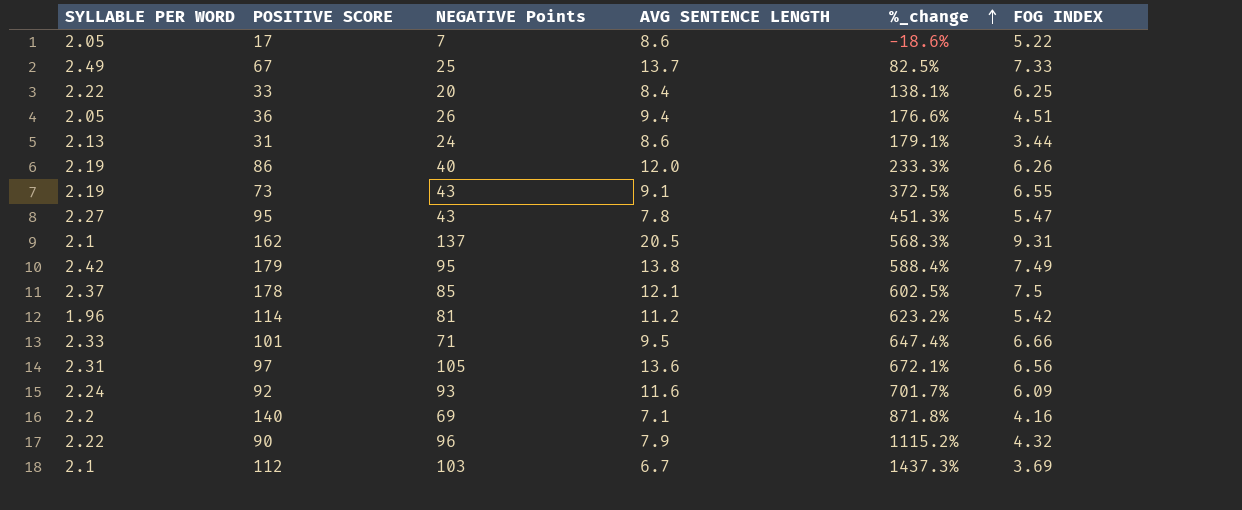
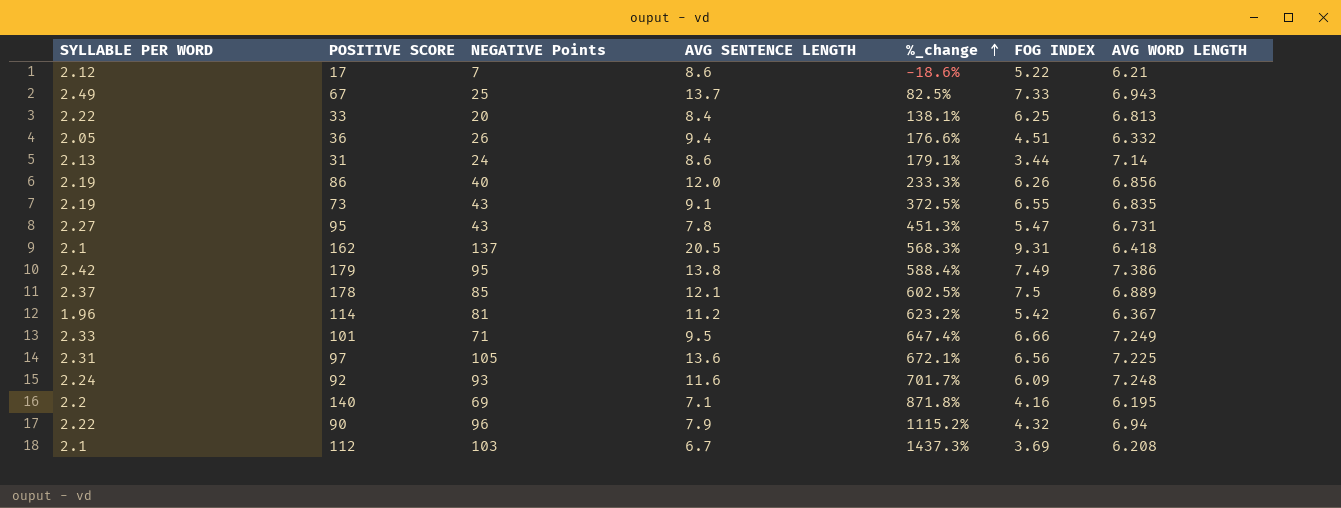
column AVG WORD LENGTH | position: none -> 7
17 | SYLLABLE PER WORD: 2.05 -> 2.12

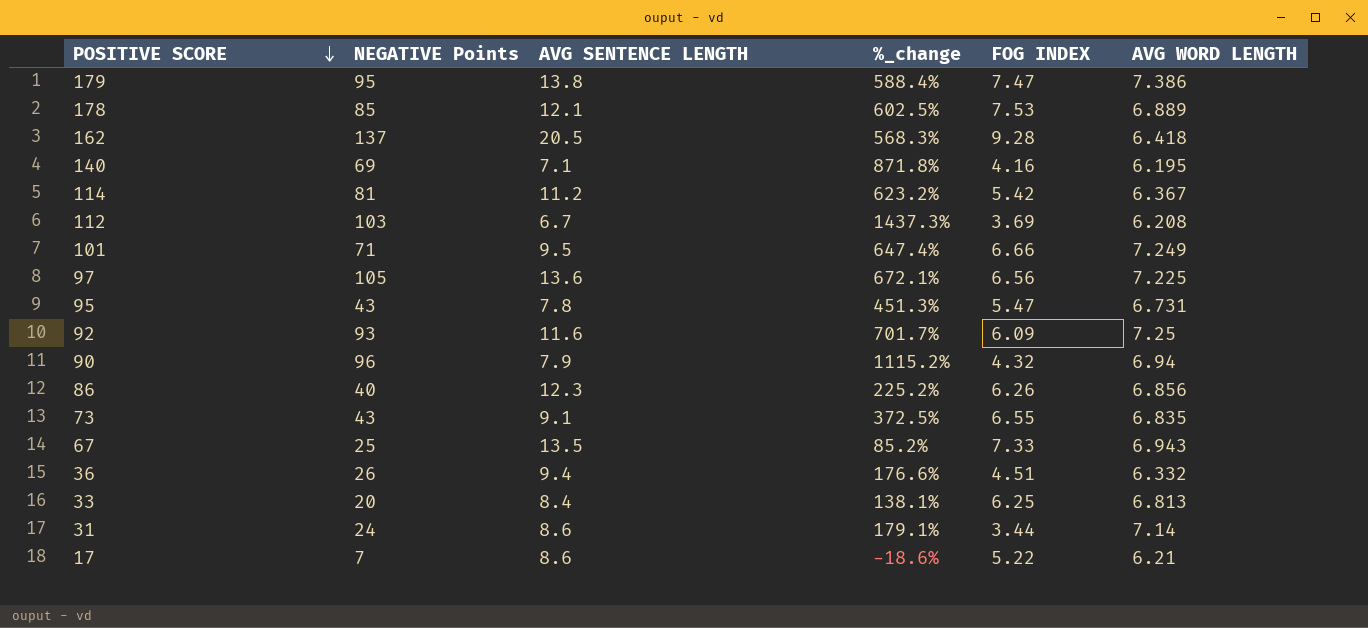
row order: %_change ascending -> POSITIVE SCORE descending
column SYLLABLE PER WORD | position: 1 -> none
179 | FOG INDEX: 7.49 -> 7.47
178 | FOG INDEX: 7.5 -> 7.53
162 | FOG INDEX: 9.31 -> 9.28
92 | AVG WORD LENGTH: 7.248 -> 7.25
86 | AVG SENTENCE LENGTH: 12.0 -> 12.3
86 | %_change: 233.3% -> 225.2%
67 | AVG SENTENCE LENGTH: 13.7 -> 13.5
67 | %_change: 82.5% -> 85.2%

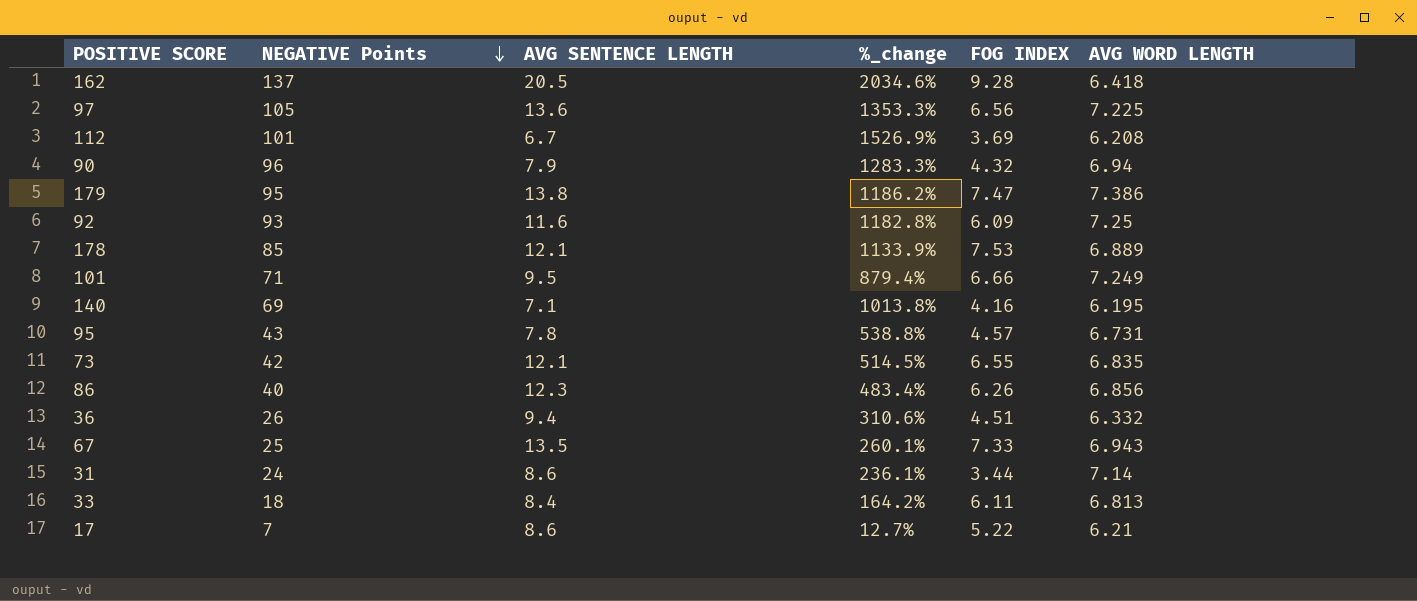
row order: POSITIVE SCORE descending -> NEGATIVE Points descending
column %_change | formula: ([NEGATIVE Points] - [AVG SENTENCE LENGTH]) / [AVG SENTENCE LENGTH] -> ([NEGATIVE Points] - [AVG WORD LENGTH]) / [AVG WORD LENGTH]
row 114: 81 | 11.2 | 623.2% | 5.42 | 6.367 -> none
112 | NEGATIVE Points: 103 -> 101
95 | FOG INDEX: 5.47 -> 4.57
73 | NEGATIVE Points: 43 -> 42
73 | AVG SENTENCE LENGTH: 9.1 -> 12.1
33 | NEGATIVE Points: 20 -> 18
33 | FOG INDEX: 6.25 -> 6.11

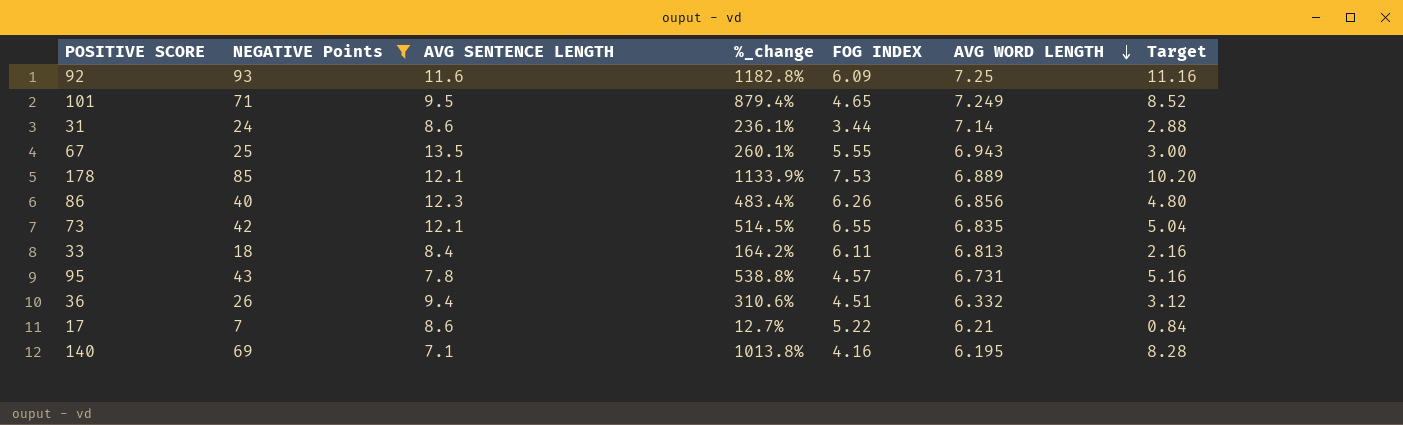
filter: none -> NEGATIVE Points <= 93
row order: NEGATIVE Points descending -> AVG WORD LENGTH descending
column Target | formula: none -> [NEGATIVE Points] * 0.12
101 | FOG INDEX: 6.66 -> 4.65
67 | FOG INDEX: 7.33 -> 5.55

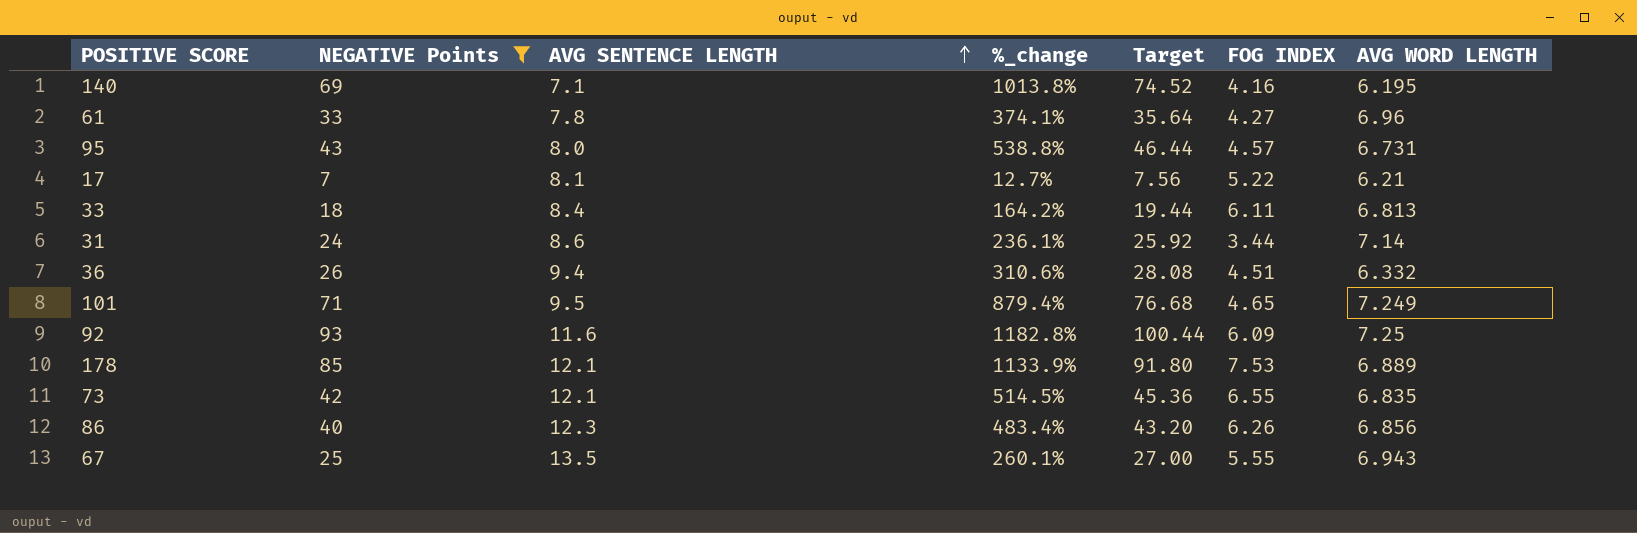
row order: AVG WORD LENGTH descending -> AVG SENTENCE LENGTH ascending
column Target | formula: [NEGATIVE Points] * 0.12 -> [NEGATIVE Points] * 1.08
column Target | position: 7 -> 5
row 61: none -> 33 | 7.8 | 374.1% | 35.64 | 4.27 | 6.96
95 | AVG SENTENCE LENGTH: 7.8 -> 8.0
17 | AVG SENTENCE LENGTH: 8.6 -> 8.1

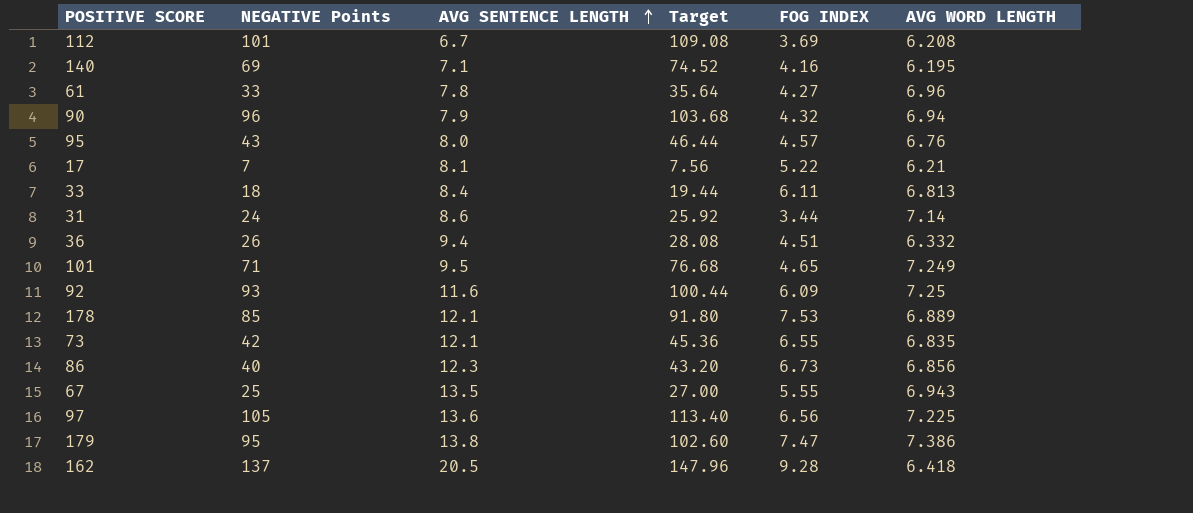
filter: NEGATIVE Points <= 93 -> none
column %_change | formula: ([NEGATIVE Points] - [AVG WORD LENGTH]) / [AVG WORD LENGTH] -> none
95 | AVG WORD LENGTH: 6.731 -> 6.76
86 | FOG INDEX: 6.26 -> 6.73

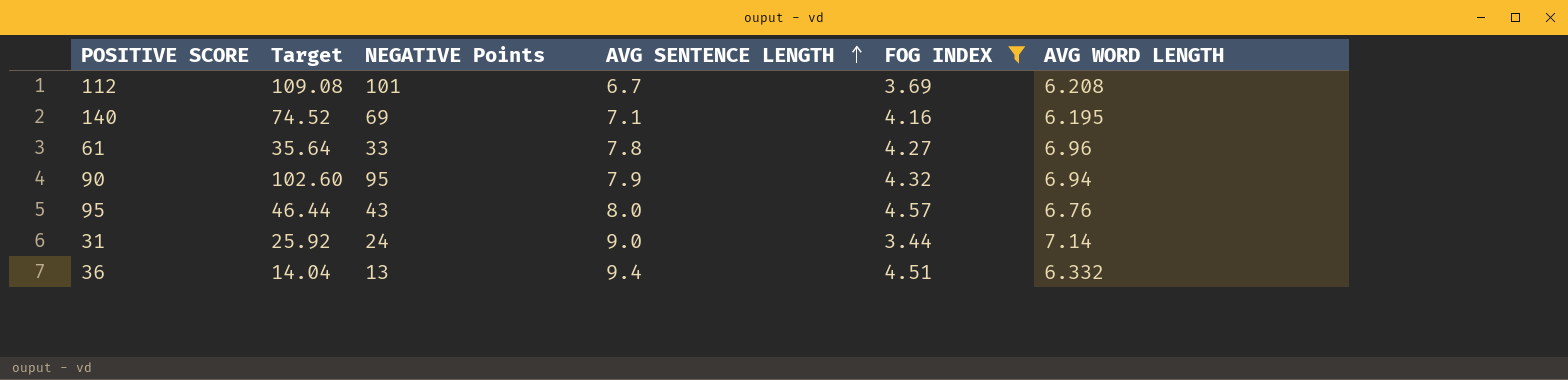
filter: none -> FOG INDEX <= 4.57
column Target | position: 4 -> 2
90 | Target: 103.68 -> 102.60
90 | NEGATIVE Points: 96 -> 95
31 | AVG SENTENCE LENGTH: 8.6 -> 9.0
36 | Target: 28.08 -> 14.04
36 | NEGATIVE Points: 26 -> 13

